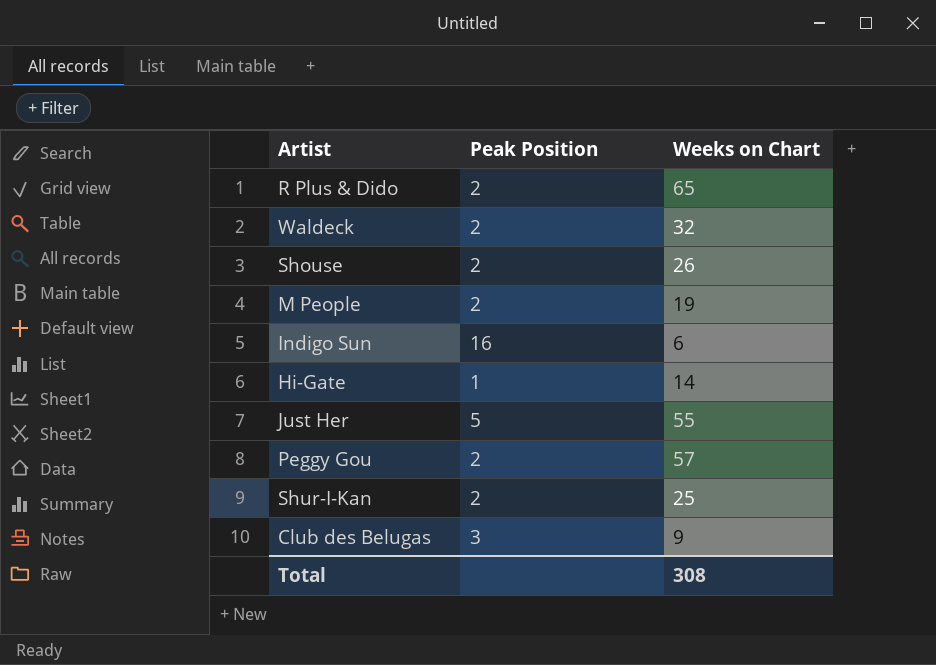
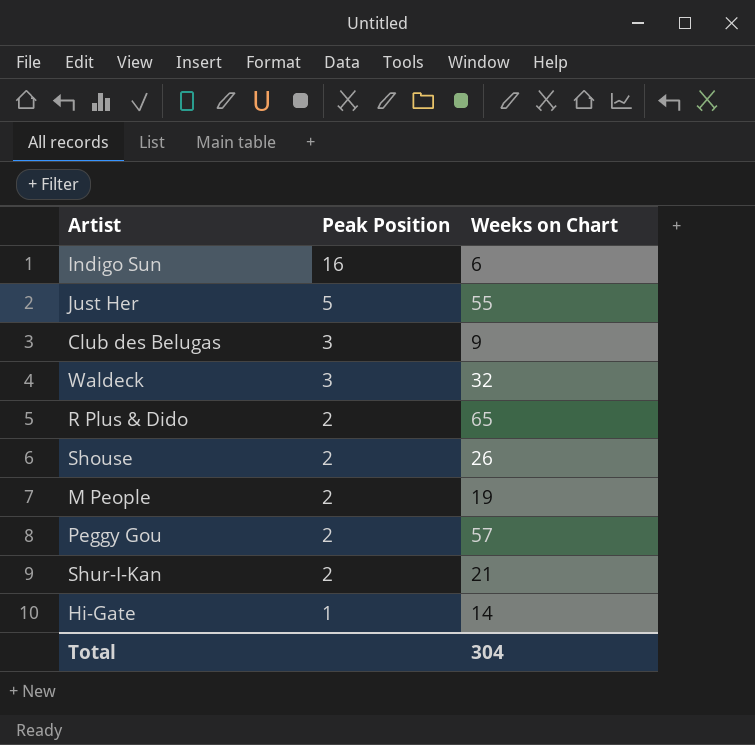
row order: none -> Peak Position descending
Waldeck | Peak Position: 2 -> 3
Shur-I-Kan | Weeks on Chart: 25 -> 21
Total | Weeks on Chart: 308 -> 304

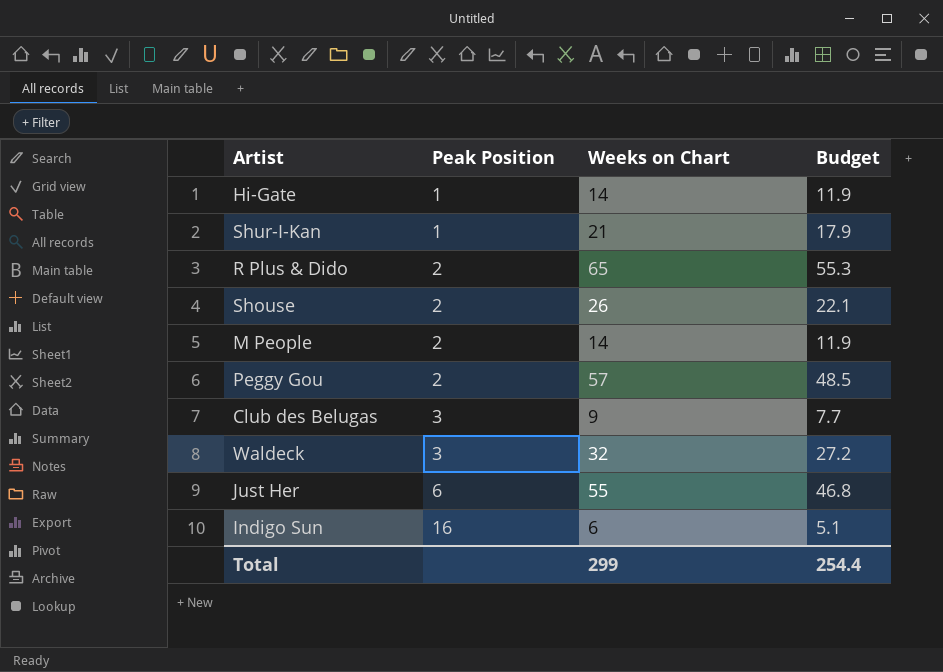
row order: Peak Position descending -> Peak Position ascending
column Budget | formula: none -> [Weeks on Chart] * 0.85
Shur-I-Kan | Peak Position: 2 -> 1
M People | Weeks on Chart: 19 -> 14
Just Her | Peak Position: 5 -> 6
Total | Weeks on Chart: 304 -> 299

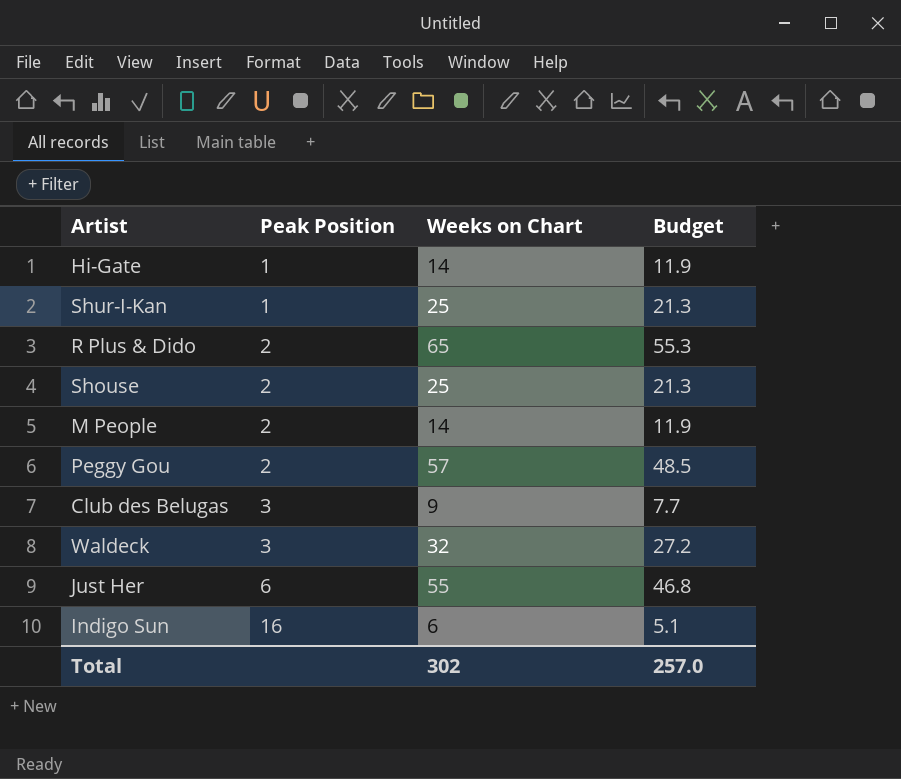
Shur-I-Kan | Weeks on Chart: 21 -> 25
Shur-I-Kan | Budget: 17.9 -> 21.3
Shouse | Weeks on Chart: 26 -> 25
Shouse | Budget: 22.1 -> 21.3
Total | Weeks on Chart: 299 -> 302
Total | Budget: 254.4 -> 257.0

